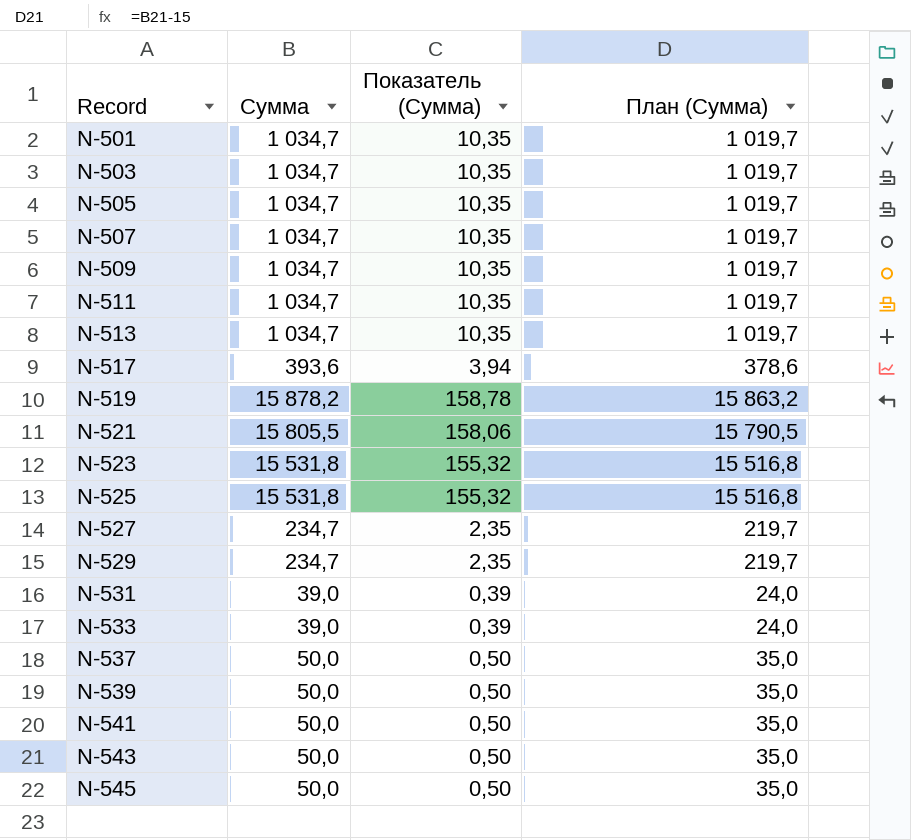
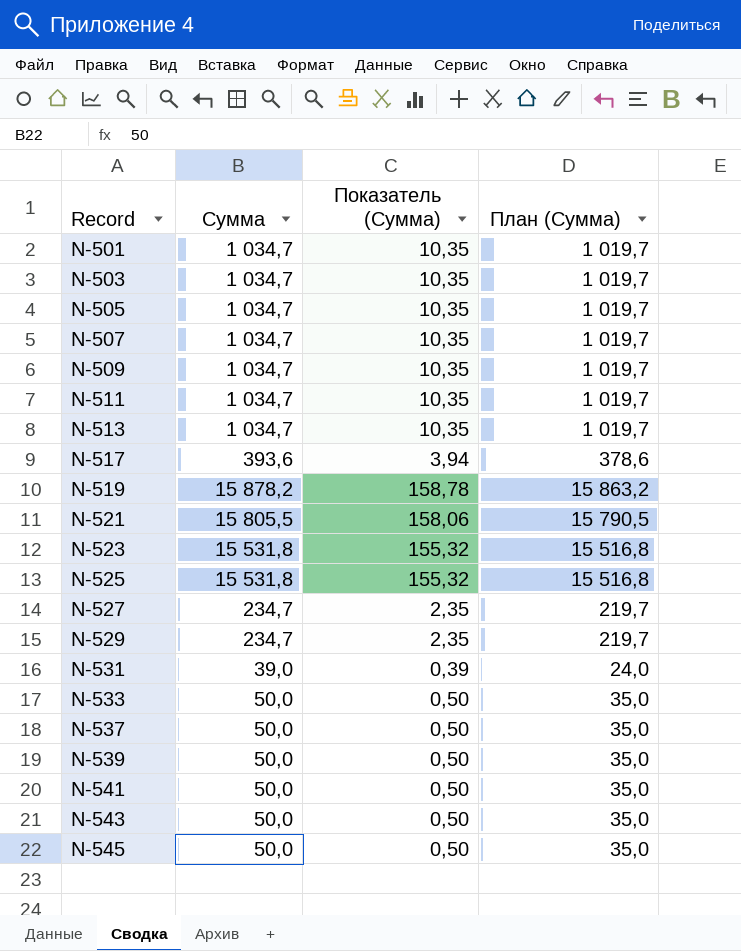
N-533 | Сумма: 39,0 -> 50,0
N-533 | Показатель (Сумма): 0,39 -> 0,50
N-533 | План (Сумма): 24,0 -> 35,0

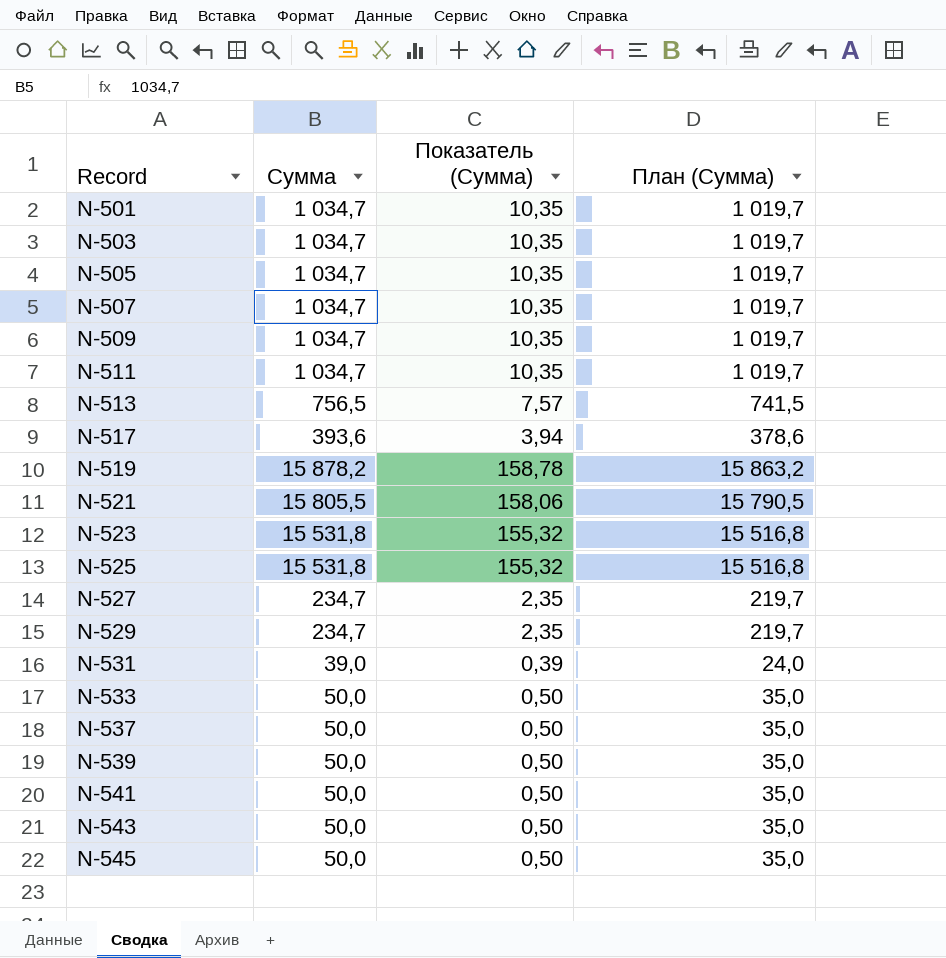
N-513 | Сумма: 1 034,7 -> 756,5
N-513 | Показатель (Сумма): 10,35 -> 7,57
N-513 | План (Сумма): 1 019,7 -> 741,5

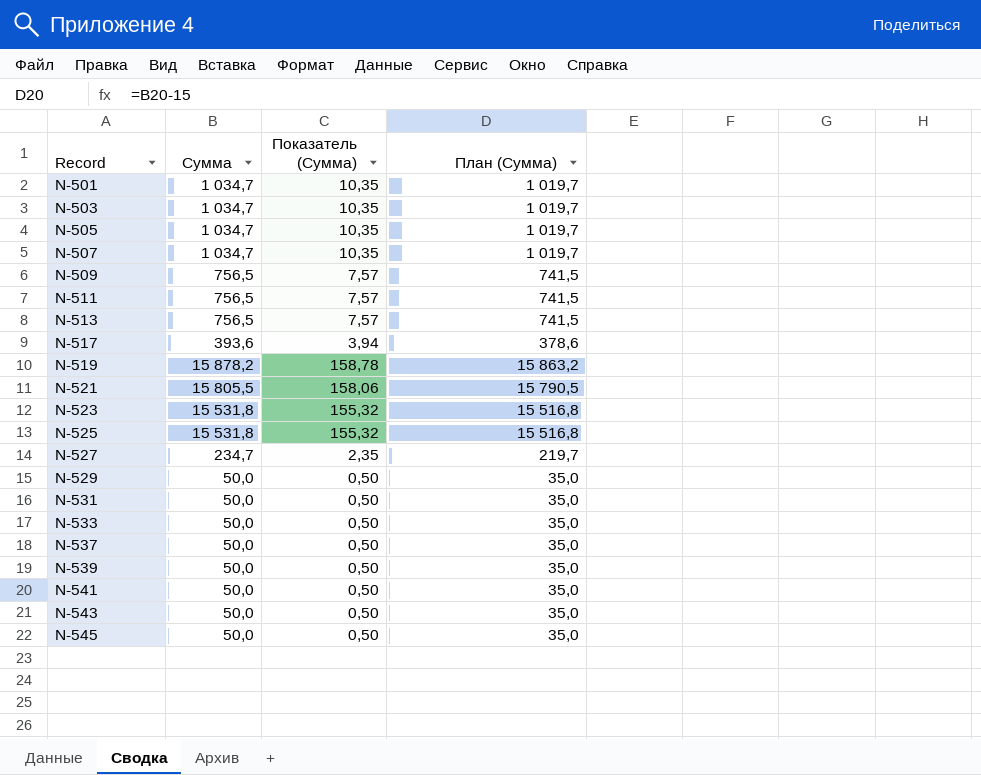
N-509 | Сумма: 1 034,7 -> 756,5
N-509 | Показатель (Сумма): 10,35 -> 7,57
N-509 | План (Сумма): 1 019,7 -> 741,5
N-511 | Сумма: 1 034,7 -> 756,5
N-511 | Показатель (Сумма): 10,35 -> 7,57
N-511 | План (Сумма): 1 019,7 -> 741,5
N-529 | Сумма: 234,7 -> 50,0
N-529 | Показатель (Сумма): 2,35 -> 0,50
N-529 | План (Сумма): 219,7 -> 35,0
N-531 | Сумма: 39,0 -> 50,0
N-531 | Показатель (Сумма): 0,39 -> 0,50
N-531 | План (Сумма): 24,0 -> 35,0

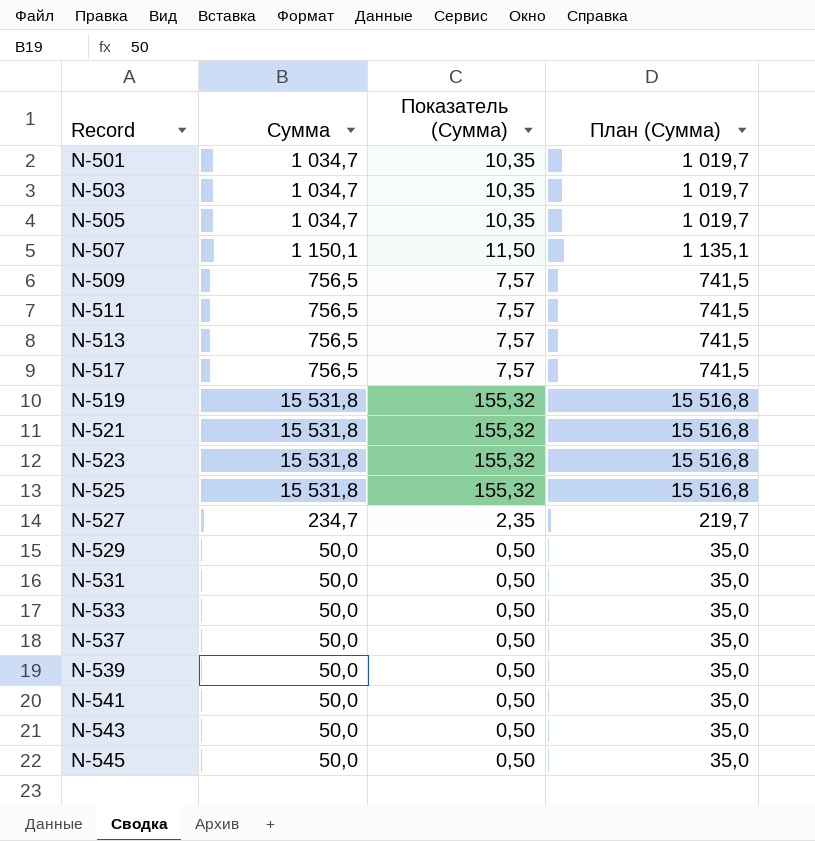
N-507 | Сумма: 1 034,7 -> 1 150,1
N-507 | Показатель (Сумма): 10,35 -> 11,50
N-507 | План (Сумма): 1 019,7 -> 1 135,1
N-517 | Сумма: 393,6 -> 756,5
N-517 | Показатель (Сумма): 3,94 -> 7,57
N-517 | План (Сумма): 378,6 -> 741,5
N-519 | Сумма: 15 878,2 -> 15 531,8
N-519 | Показатель (Сумма): 158,78 -> 155,32
N-519 | План (Сумма): 15 863,2 -> 15 516,8
N-521 | Сумма: 15 805,5 -> 15 531,8
N-521 | Показатель (Сумма): 158,06 -> 155,32
N-521 | План (Сумма): 15 790,5 -> 15 516,8

